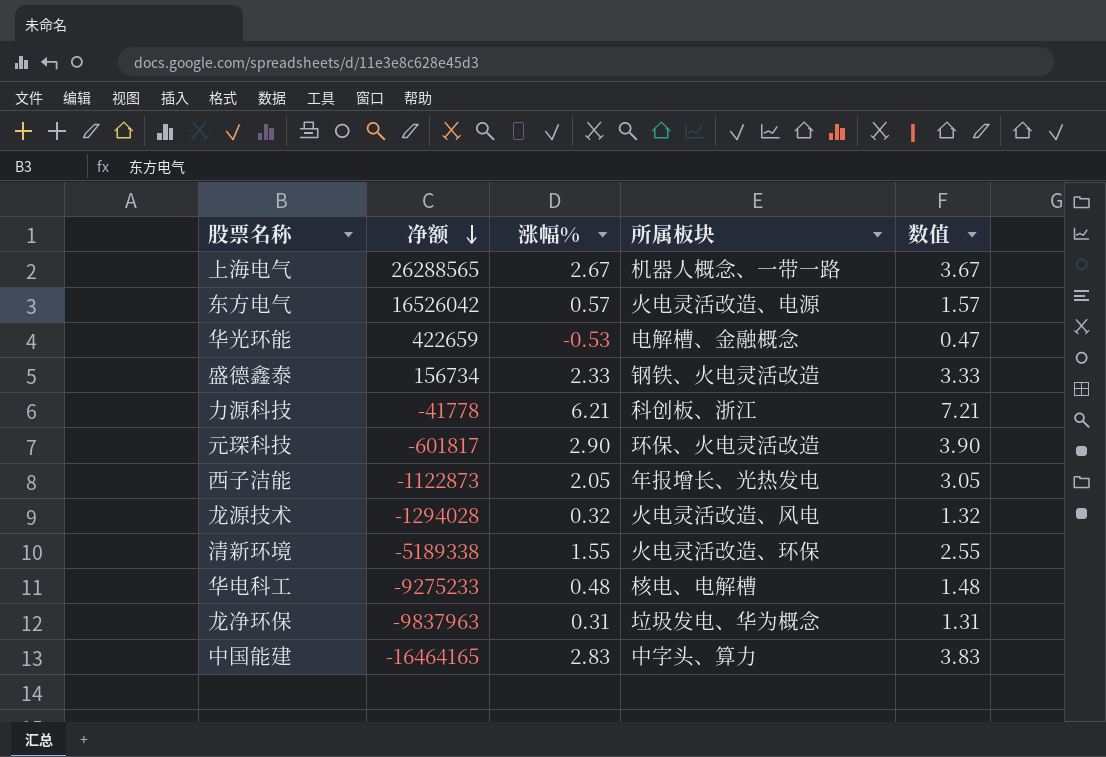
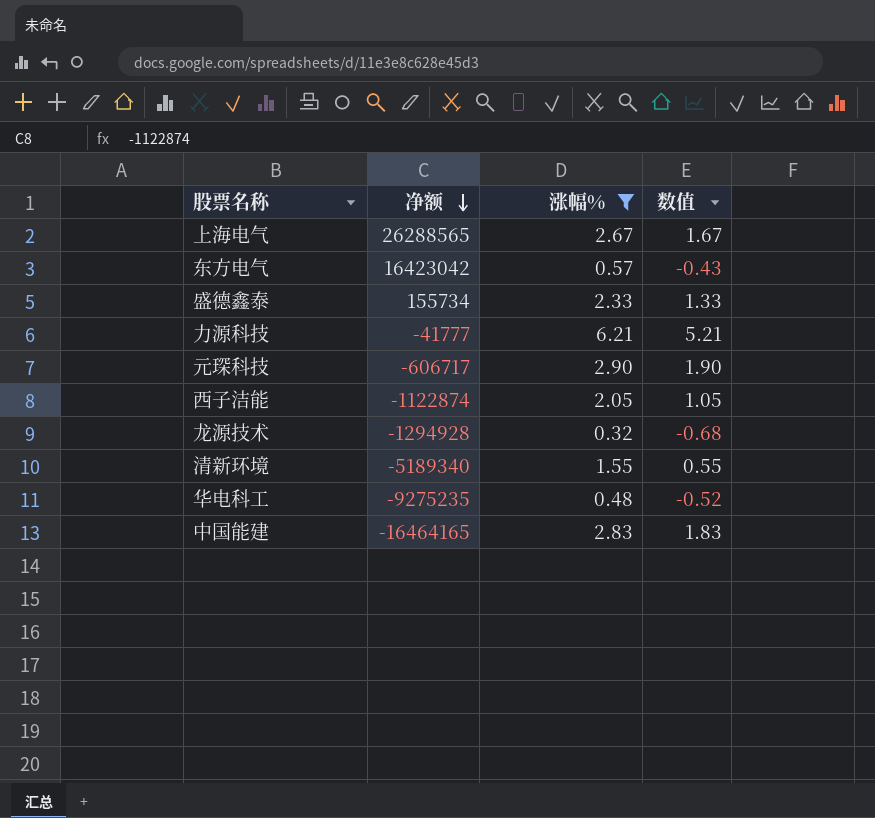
filter: none -> 涨幅% >= 0.32
column 所属板块 | position: 4 -> none
column 数值 | formula: [涨幅%] + 1 -> [涨幅%] - 1
东方电气 | 净额: 16526042 -> 16423042
盛德鑫泰 | 净额: 156734 -> 155734
力源科技 | 净额: -41778 -> -41777
元琛科技 | 净额: -601817 -> -606717
西子洁能 | 净额: -1122873 -> -1122874
龙源技术 | 净额: -1294028 -> -1294928
清新环境 | 净额: -5189338 -> -5189340
华电科工 | 净额: -9275233 -> -9275235

